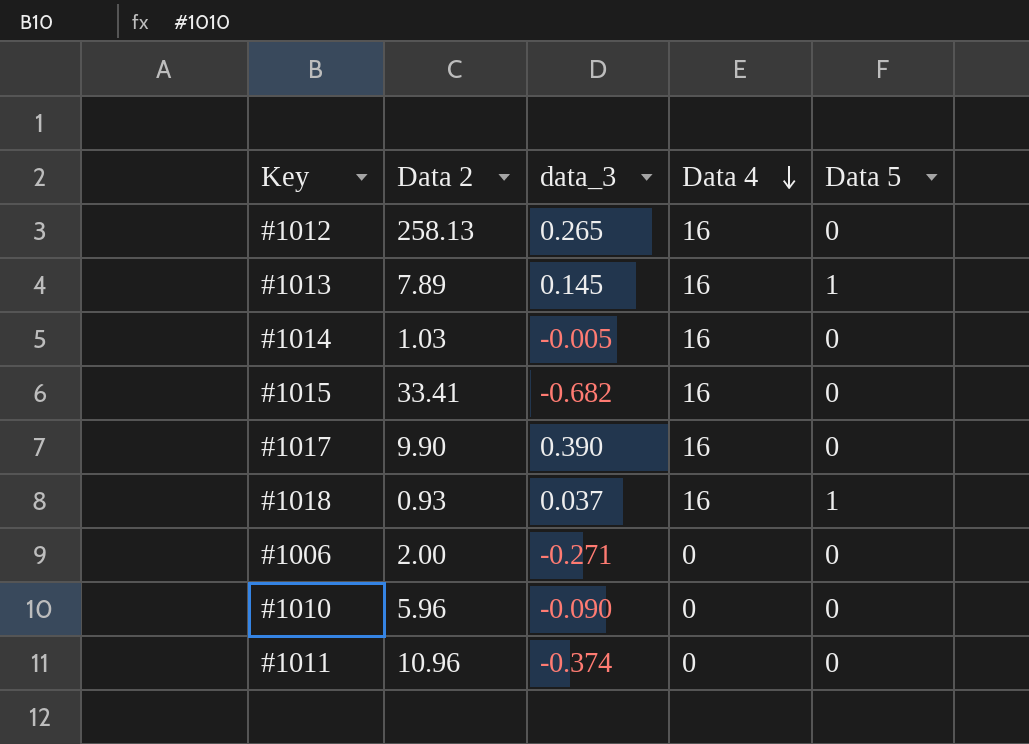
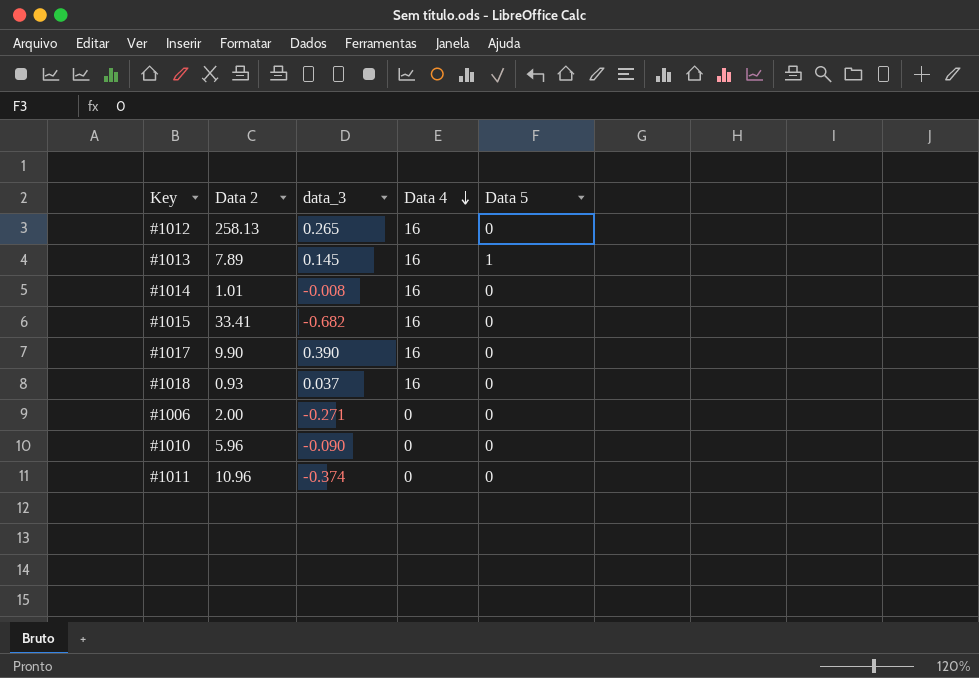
#1014 | Data 2: 1.03 -> 1.01
#1014 | data_3: -0.005 -> -0.008
#1018 | Data 5: 1 -> 0

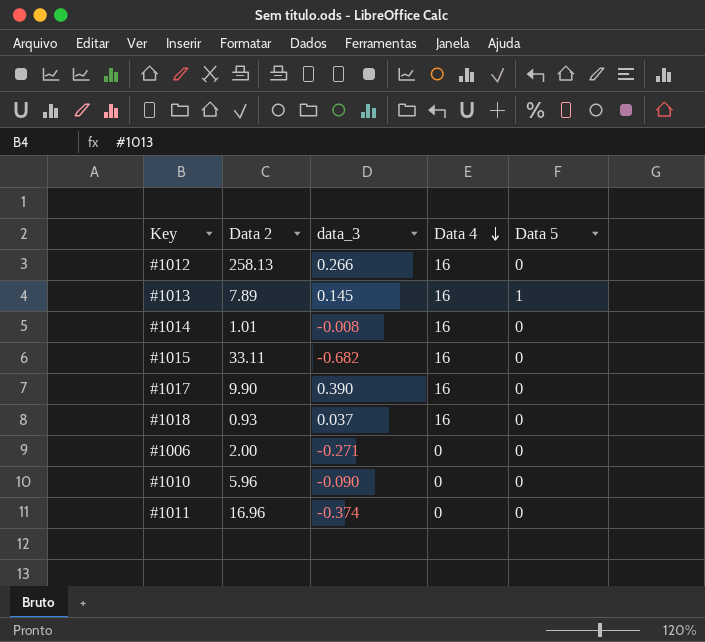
#1012 | data_3: 0.265 -> 0.266
#1015 | Data 2: 33.41 -> 33.11
#1011 | Data 2: 10.96 -> 16.96

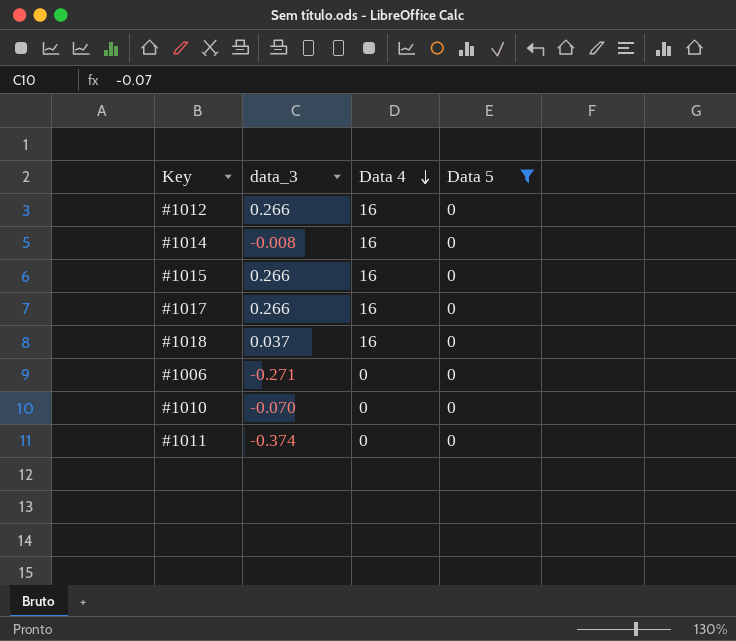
filter: none -> Data 5 = 0
column Data 2 | position: 2 -> none
#1015 | data_3: -0.682 -> 0.266
#1017 | data_3: 0.390 -> 0.266
#1010 | data_3: -0.090 -> -0.070

